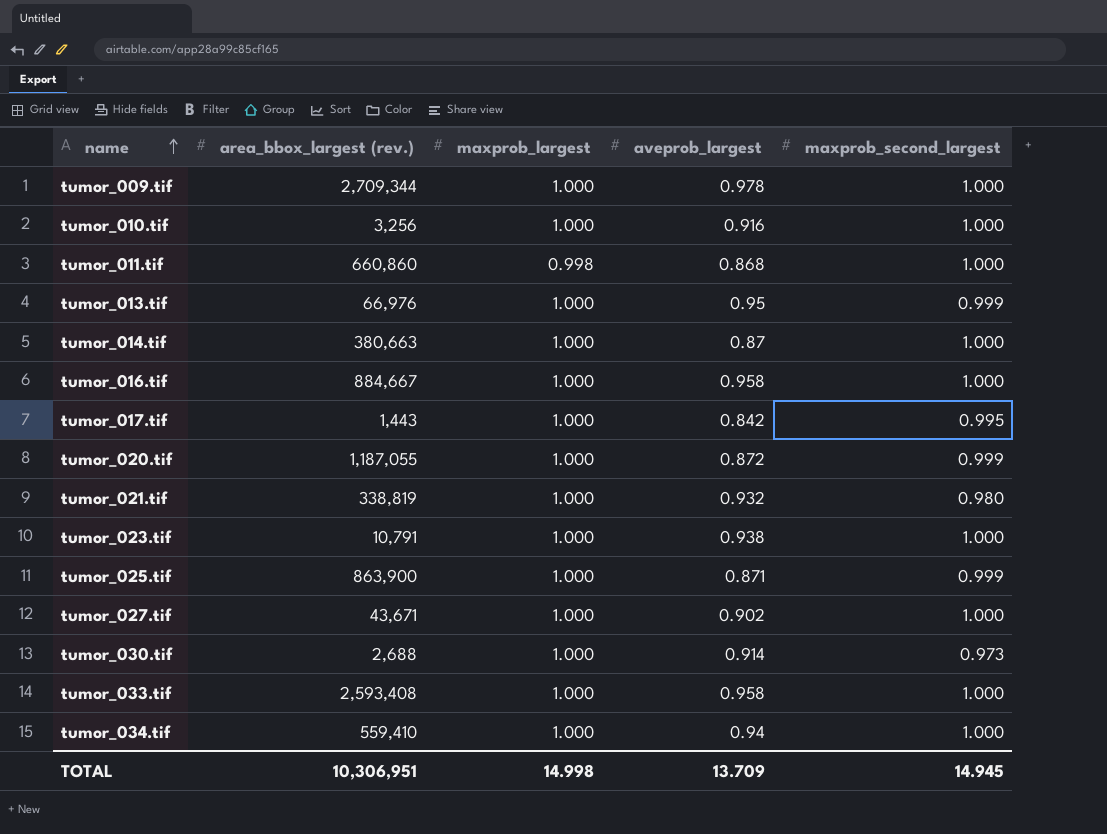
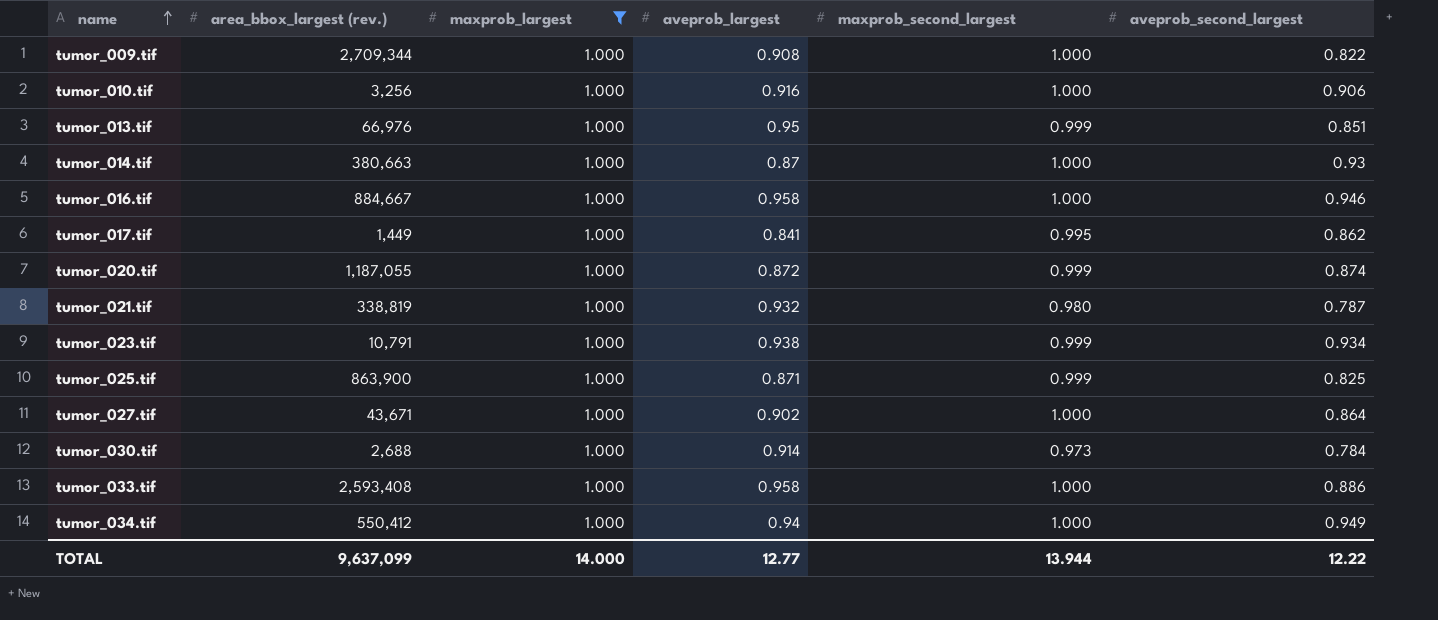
filter: none -> maxprob_largest = 1.000
column aveprob_second_largest | position: none -> 6
tumor_009.tif | aveprob_largest: 0.978 -> 0.908
tumor_017.tif | area_bbox_largest (rev.): 1,443 -> 1,449
tumor_017.tif | aveprob_largest: 0.842 -> 0.841
tumor_023.tif | maxprob_second_largest: 1.000 -> 0.999
tumor_034.tif | area_bbox_largest (rev.): 559,410 -> 550,412
TOTAL | area_bbox_largest (rev.): 10,306,951 -> 9,637,099
TOTAL | maxprob_largest: 14.998 -> 14.000
TOTAL | aveprob_largest: 13.709 -> 12.77
TOTAL | maxprob_second_largest: 14.945 -> 13.944

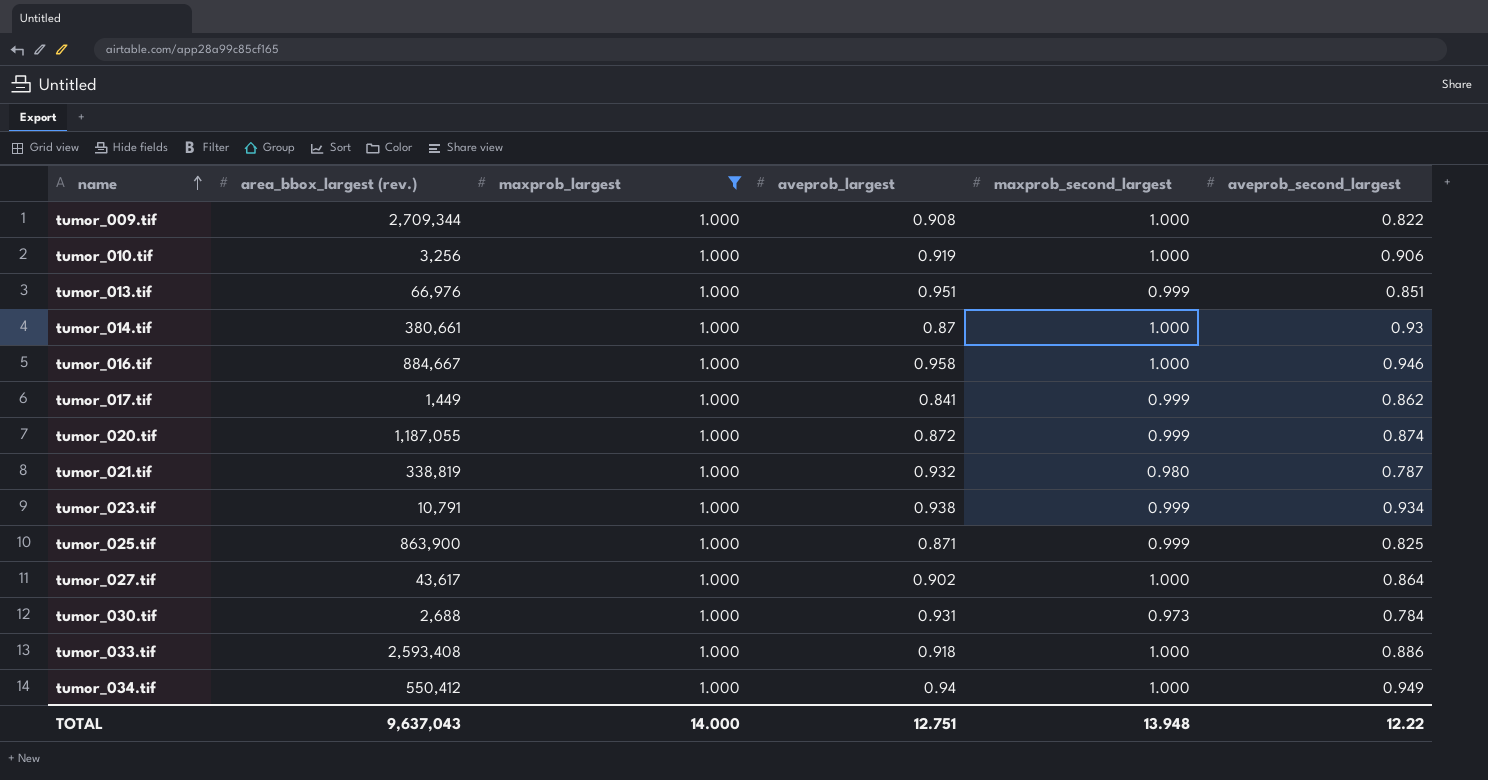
tumor_010.tif | aveprob_largest: 0.916 -> 0.919
tumor_013.tif | aveprob_largest: 0.95 -> 0.951
tumor_014.tif | area_bbox_largest (rev.): 380,663 -> 380,661
tumor_017.tif | maxprob_second_largest: 0.995 -> 0.999
tumor_027.tif | area_bbox_largest (rev.): 43,671 -> 43,617
tumor_030.tif | aveprob_largest: 0.914 -> 0.931
tumor_033.tif | aveprob_largest: 0.958 -> 0.918
TOTAL | area_bbox_largest (rev.): 9,637,099 -> 9,637,043
TOTAL | aveprob_largest: 12.77 -> 12.751
TOTAL | maxprob_second_largest: 13.944 -> 13.948

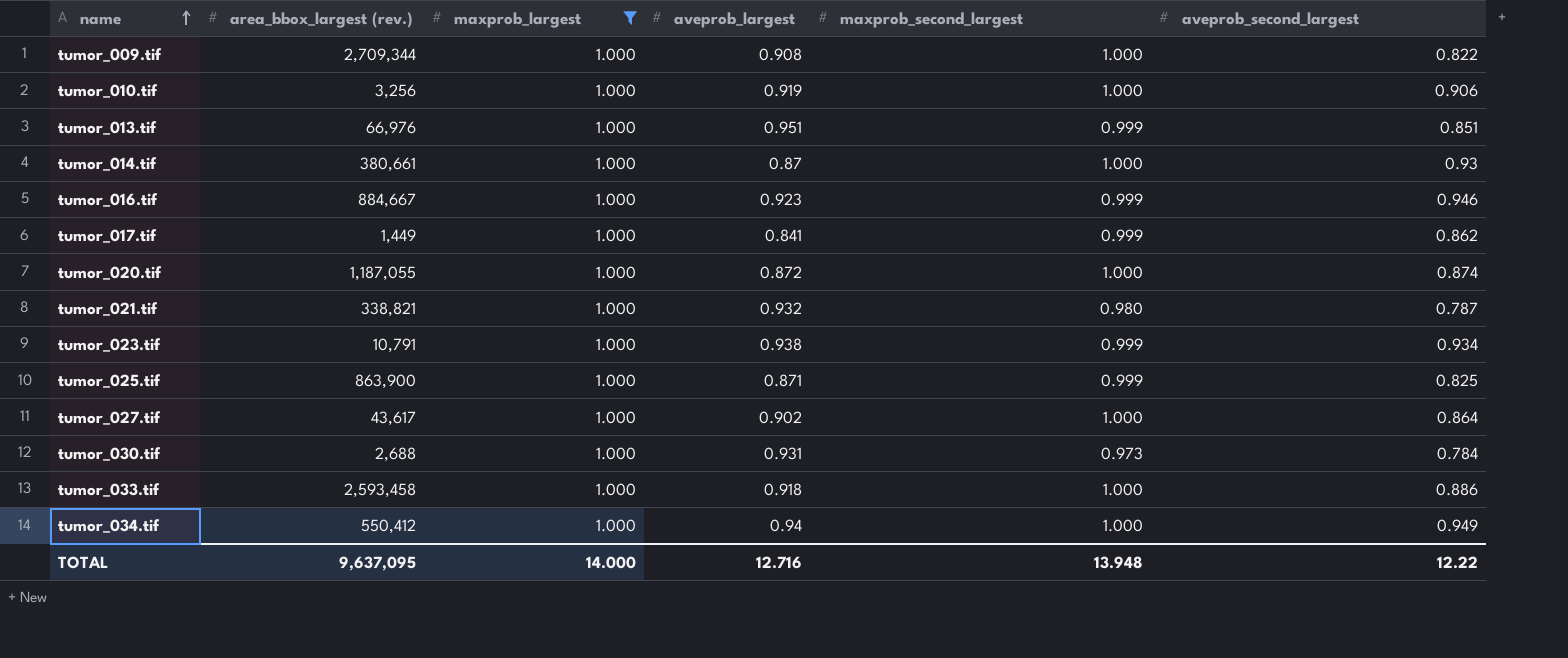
tumor_016.tif | aveprob_largest: 0.958 -> 0.923
tumor_016.tif | maxprob_second_largest: 1.000 -> 0.999
tumor_020.tif | maxprob_second_largest: 0.999 -> 1.000
tumor_021.tif | area_bbox_largest (rev.): 338,819 -> 338,821
tumor_033.tif | area_bbox_largest (rev.): 2,593,408 -> 2,593,458
TOTAL | area_bbox_largest (rev.): 9,637,043 -> 9,637,095
TOTAL | aveprob_largest: 12.751 -> 12.716

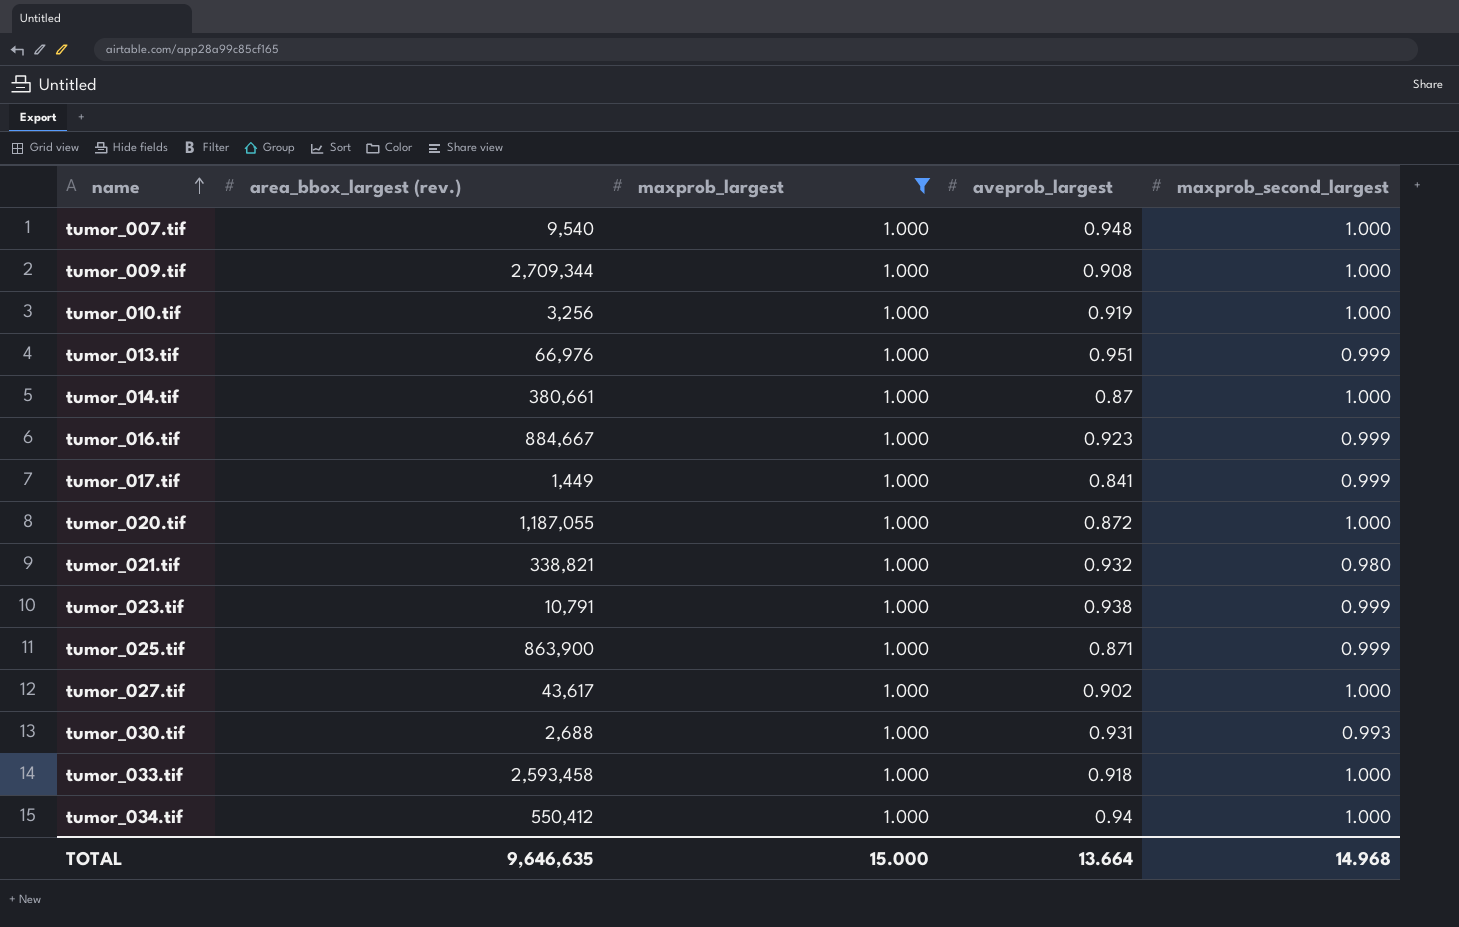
column aveprob_second_largest | position: 6 -> none
row tumor_007.tif: none -> 9,540 | 1.000 | 0.948 | 1.000
tumor_030.tif | maxprob_second_largest: 0.973 -> 0.993
TOTAL | area_bbox_largest (rev.): 9,637,095 -> 9,646,635
TOTAL | maxprob_largest: 14.000 -> 15.000
TOTAL | aveprob_largest: 12.716 -> 13.664
TOTAL | maxprob_second_largest: 13.948 -> 14.968

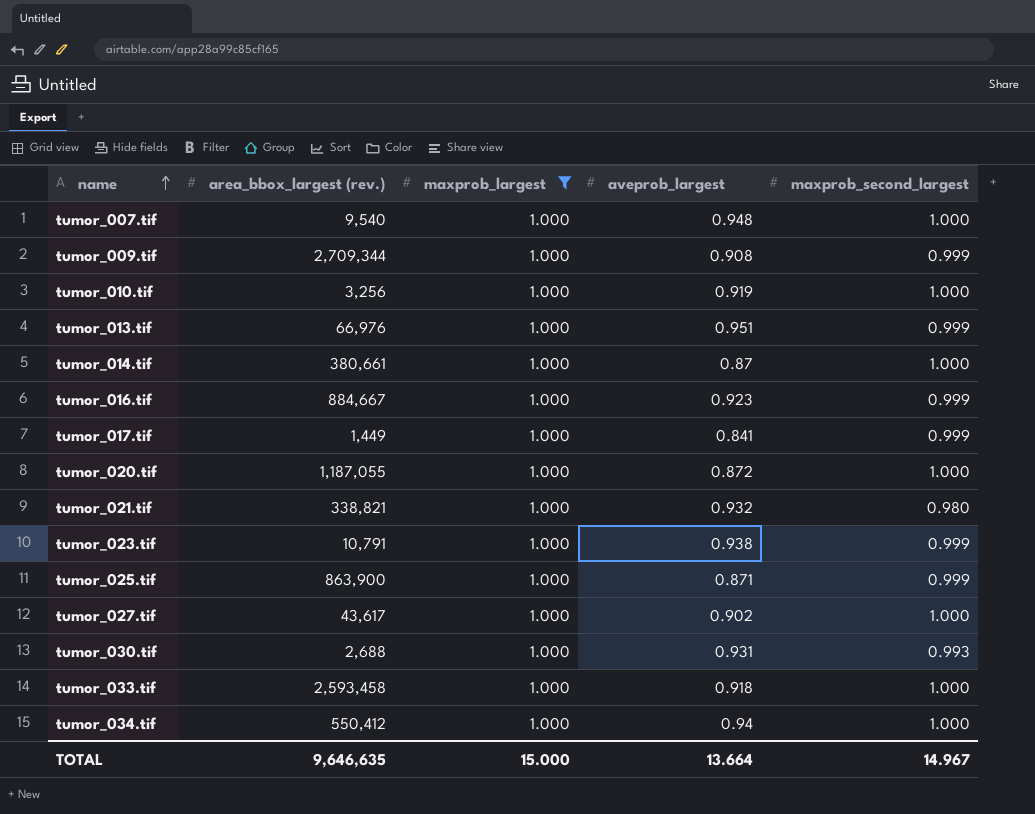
tumor_009.tif | maxprob_second_largest: 1.000 -> 0.999
TOTAL | maxprob_second_largest: 14.968 -> 14.967

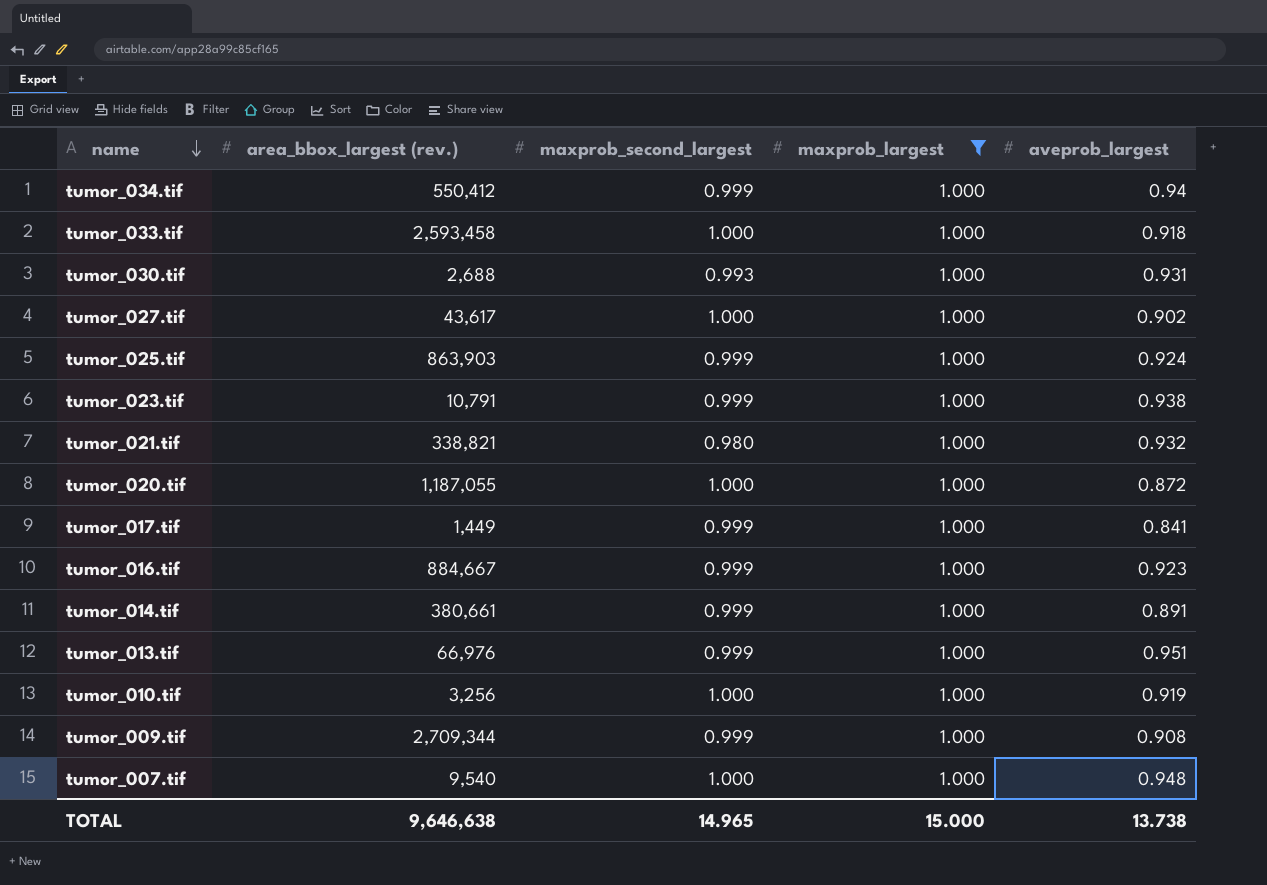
row order: name ascending -> name descending
column maxprob_second_largest | position: 5 -> 3
tumor_034.tif | maxprob_second_largest: 1.000 -> 0.999
tumor_025.tif | area_bbox_largest (rev.): 863,900 -> 863,903
tumor_025.tif | aveprob_largest: 0.871 -> 0.924
tumor_014.tif | maxprob_second_largest: 1.000 -> 0.999
tumor_014.tif | aveprob_largest: 0.87 -> 0.891
TOTAL | area_bbox_largest (rev.): 9,646,635 -> 9,646,638
TOTAL | maxprob_second_largest: 14.967 -> 14.965
TOTAL | aveprob_largest: 13.664 -> 13.738

